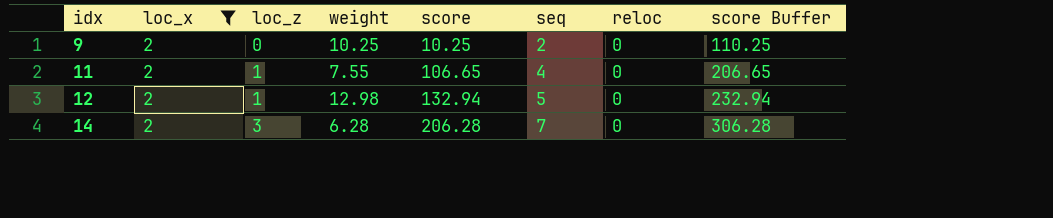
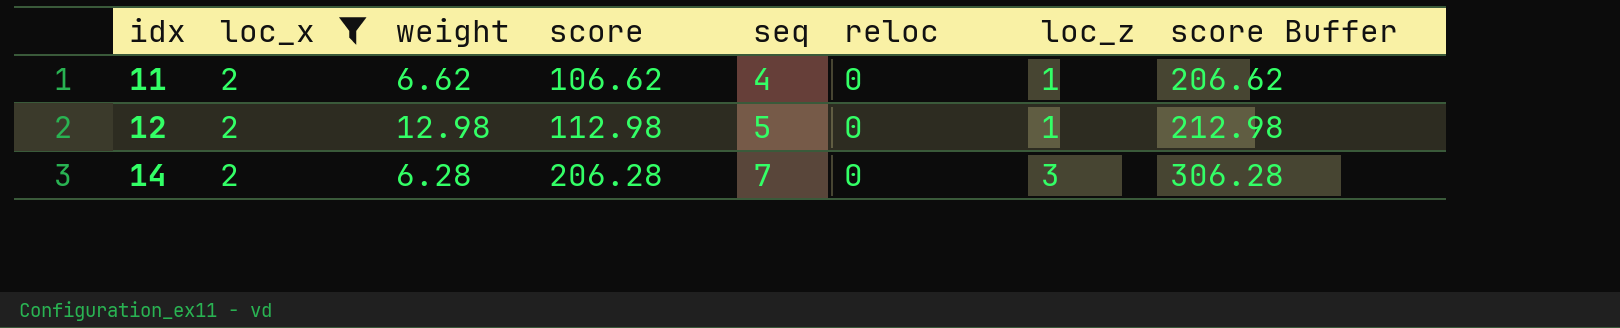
column loc_z | position: 3 -> 7
row 9: 2 | 0 | 10.25 | 10.25 | 2 | 0 | 110.25 -> none
11 | weight: 7.55 -> 6.62
11 | score: 106.65 -> 106.62
11 | score Buffer: 206.65 -> 206.62
12 | score: 132.94 -> 112.98
12 | score Buffer: 232.94 -> 212.98

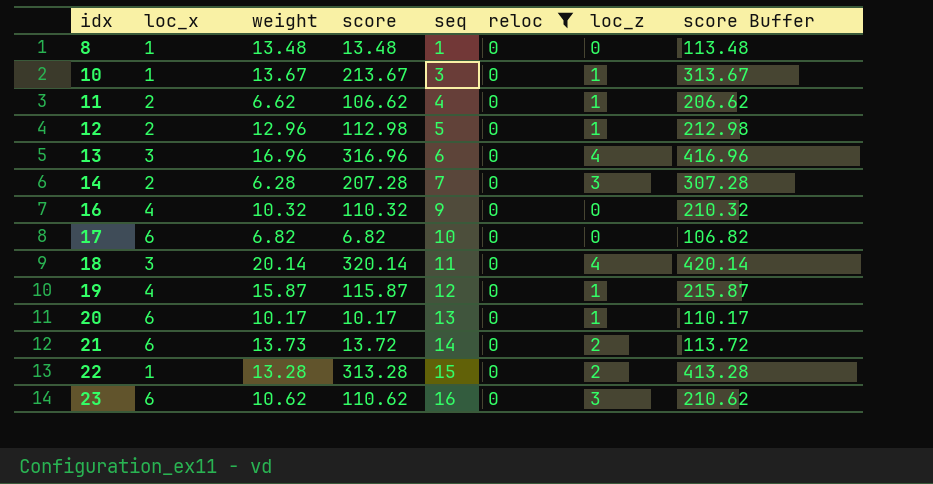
filter: loc_x = 2 -> reloc = 0
12 | weight: 12.98 -> 12.96
14 | score: 206.28 -> 207.28
14 | score Buffer: 306.28 -> 307.28

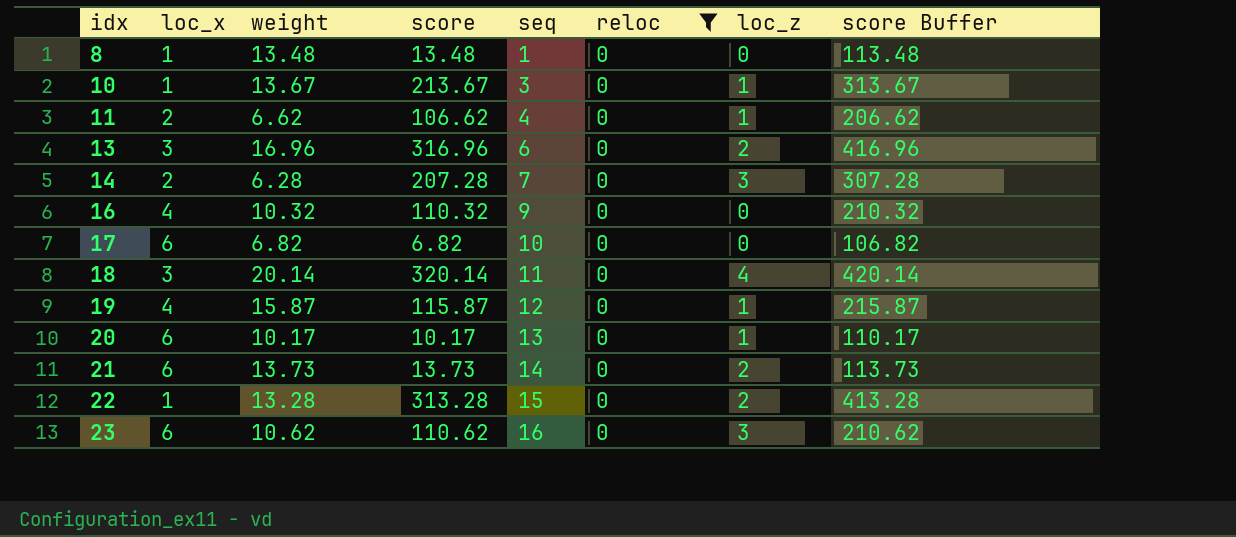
row 12: 2 | 12.96 | 112.98 | 5 | 0 | 1 | 212.98 -> none
13 | loc_z: 4 -> 2
21 | score: 13.72 -> 13.73
21 | score Buffer: 113.72 -> 113.73

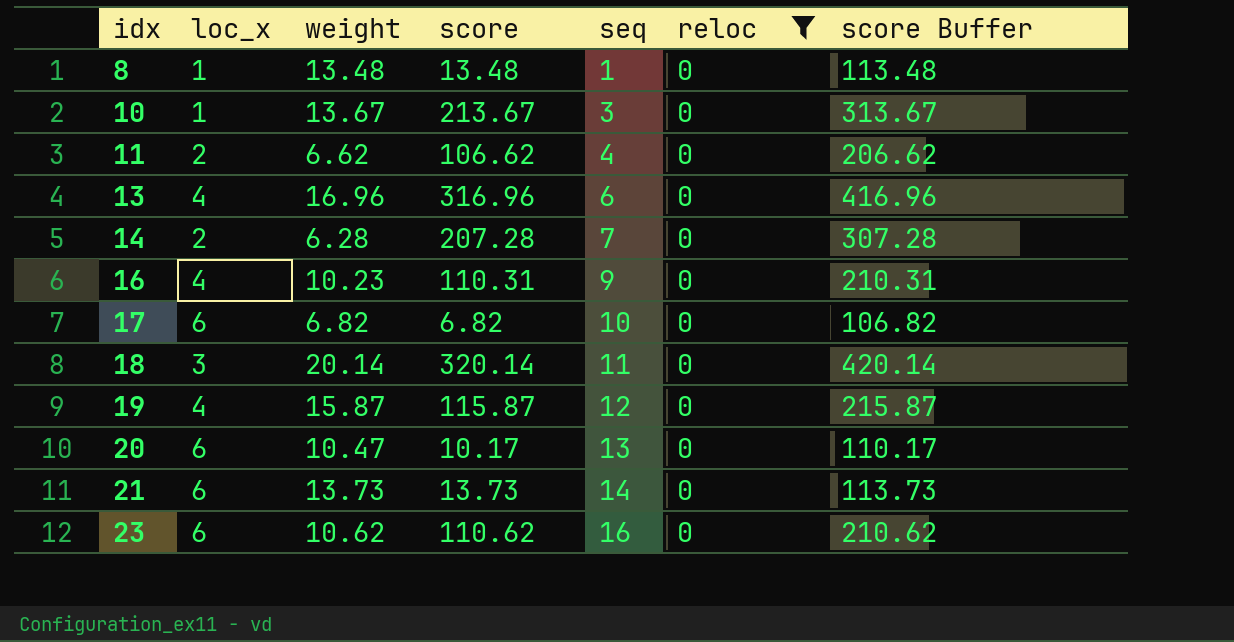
column loc_z | position: 7 -> none
row 22: 1 | 13.28 | 313.28 | 15 | 0 | 2 | 413.28 -> none
13 | loc_x: 3 -> 4
16 | weight: 10.32 -> 10.23
16 | score: 110.32 -> 110.31
16 | score Buffer: 210.32 -> 210.31
20 | weight: 10.17 -> 10.47

